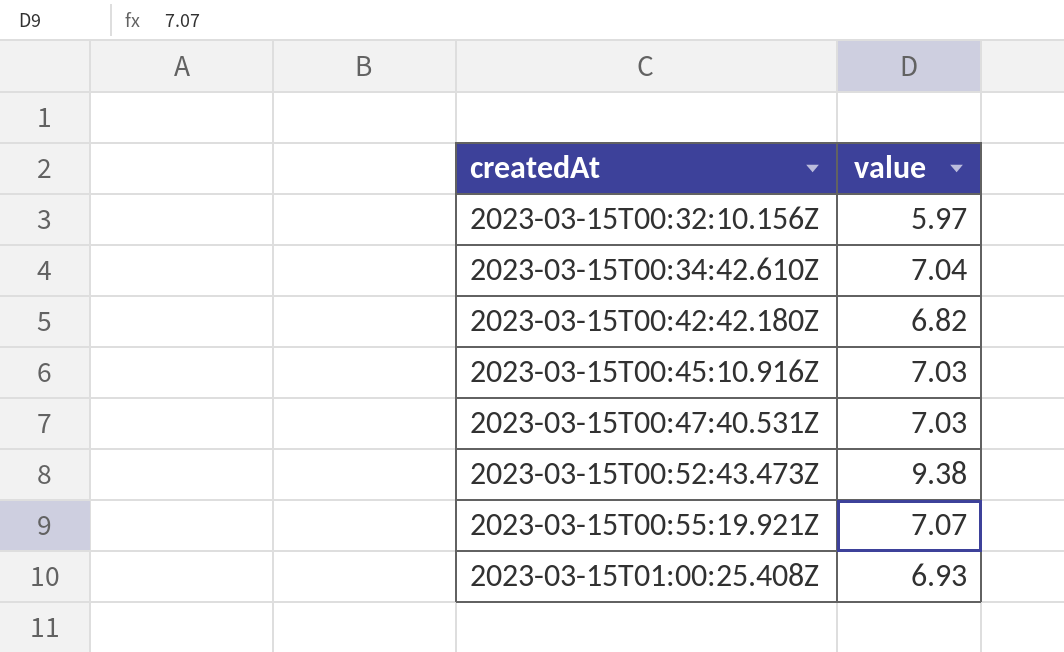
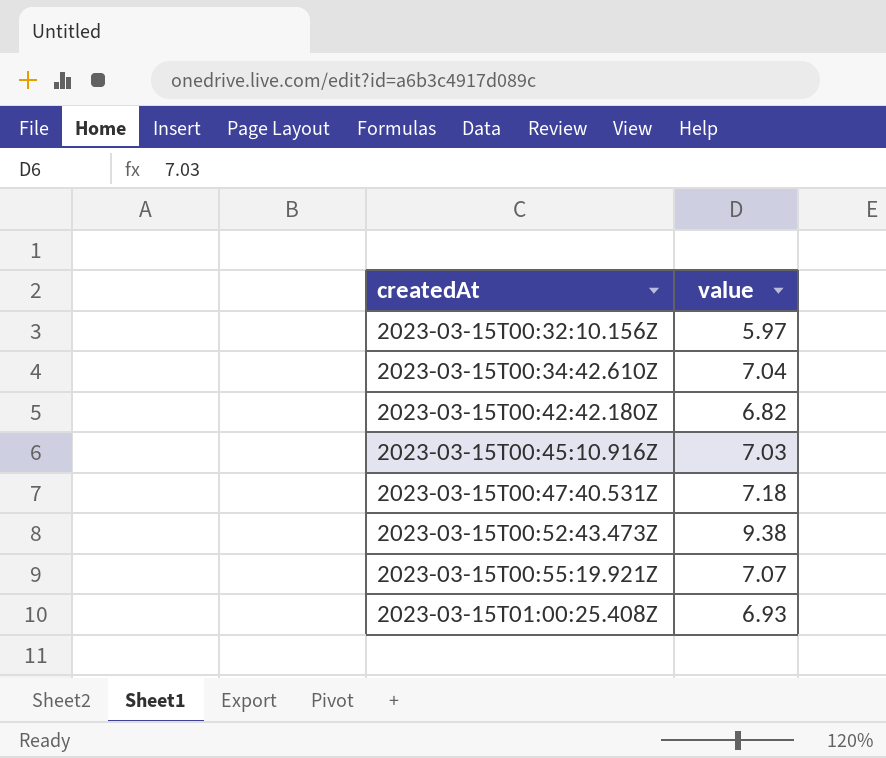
2023-03-15T00:47:40.531Z | value: 7.03 -> 7.18

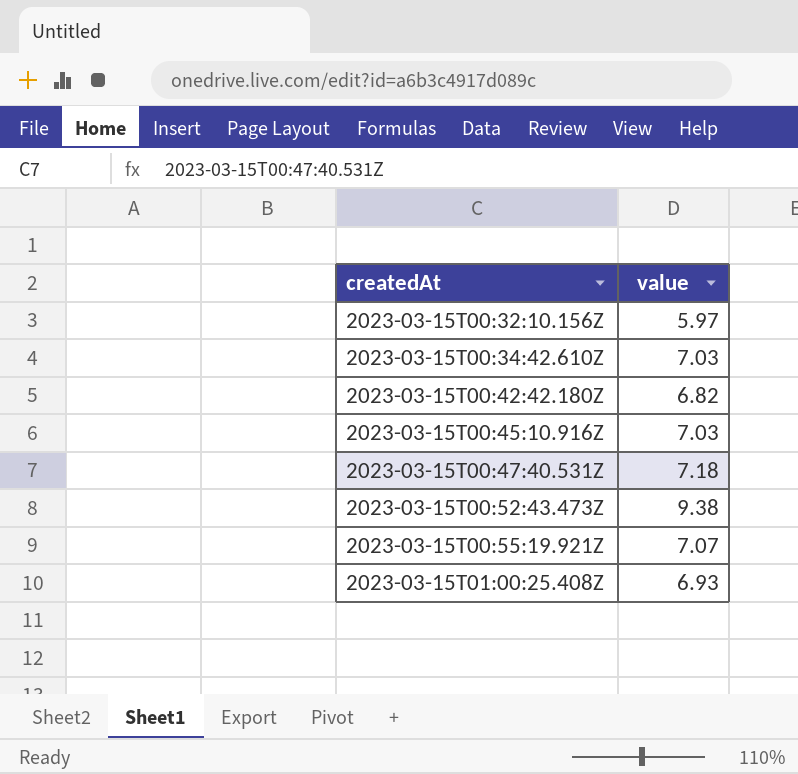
2023-03-15T00:34:42.610Z | value: 7.04 -> 7.03

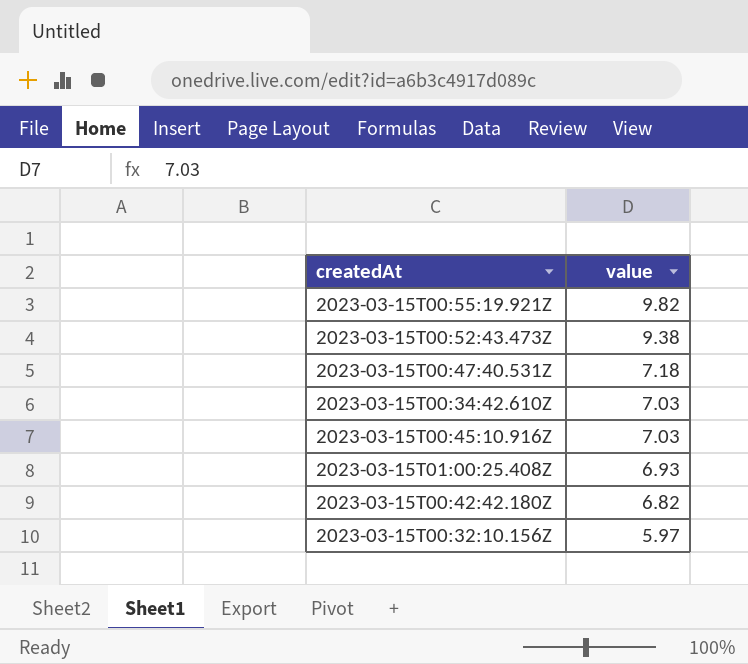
row order: createdAt ascending -> value descending
2023-03-15T00:55:19.921Z | value: 7.07 -> 9.82

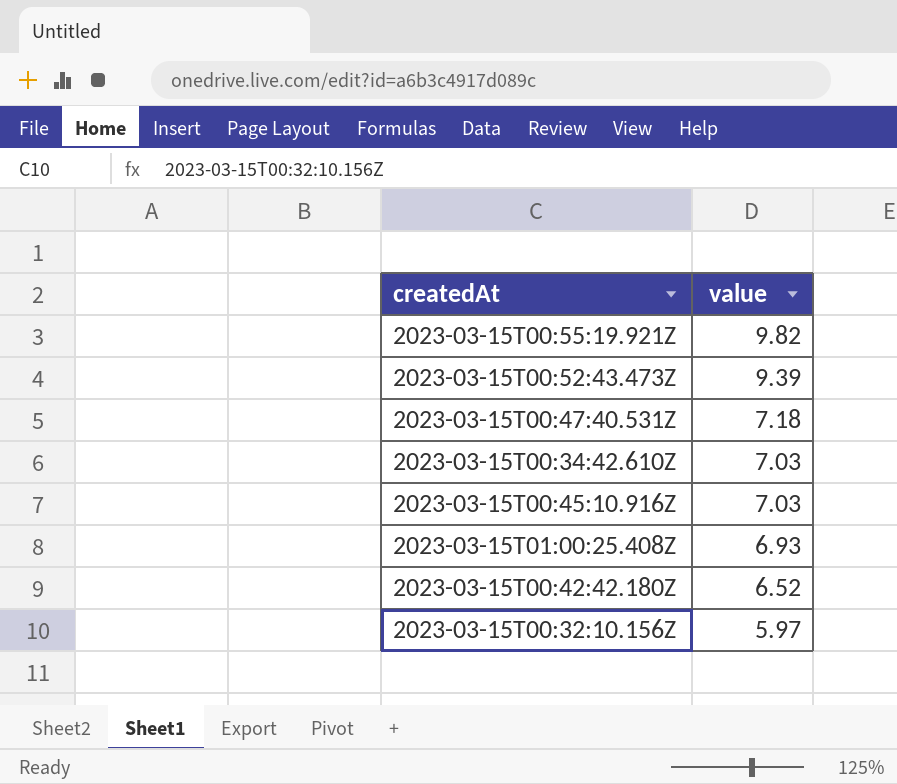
2023-03-15T00:52:43.473Z | value: 9.38 -> 9.39
2023-03-15T00:42:42.180Z | value: 6.82 -> 6.52

